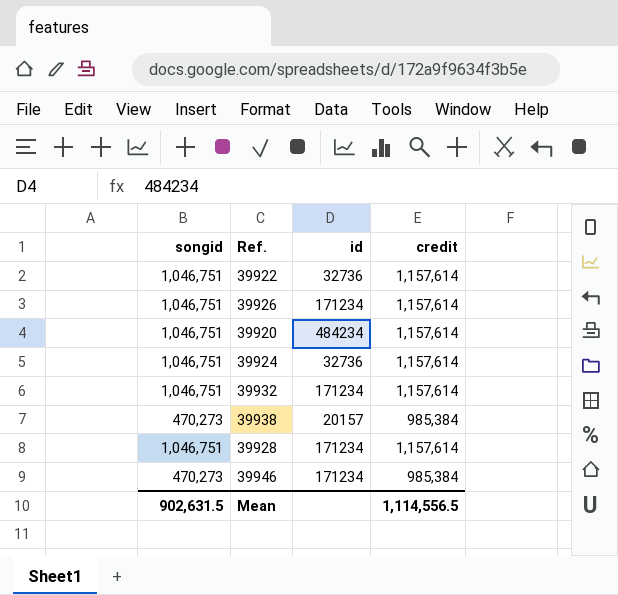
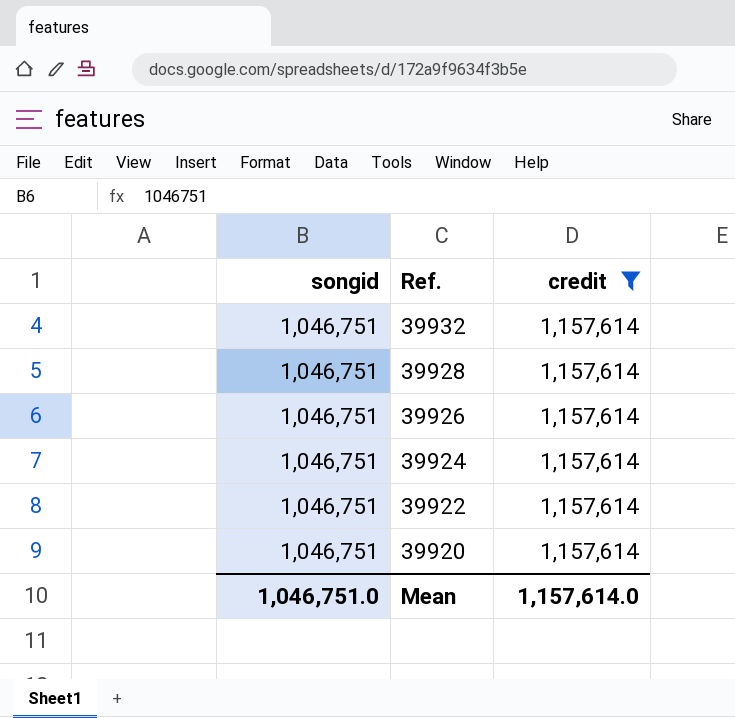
filter: none -> credit = 1,157,614
row order: none -> Ref. descending
column id | position: 3 -> none
Mean | songid: 902,631.5 -> 1,046,751.0
Mean | credit: 1,114,556.5 -> 1,157,614.0

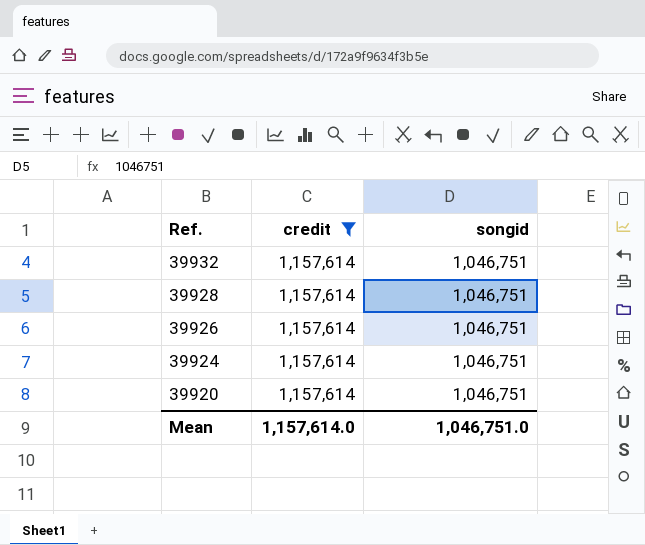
column songid | position: 1 -> 3
row 39922: 1,046,751 | 1,157,614 -> none

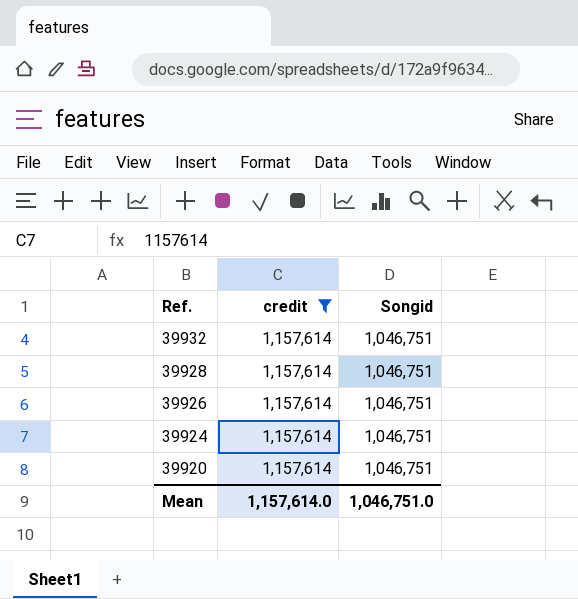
column name: songid -> Songid

